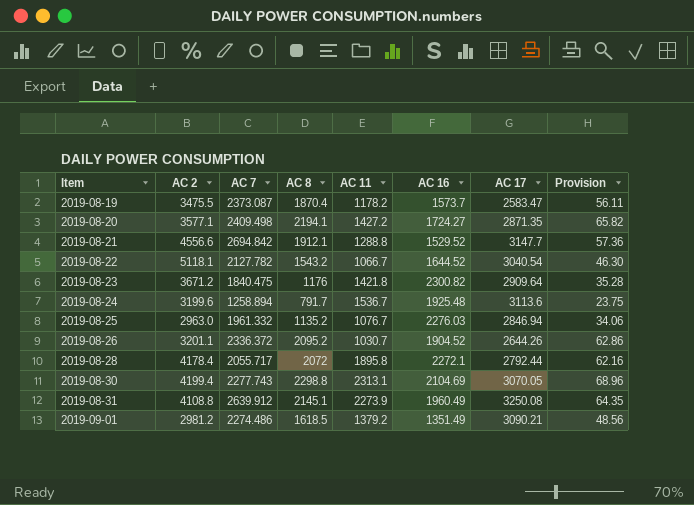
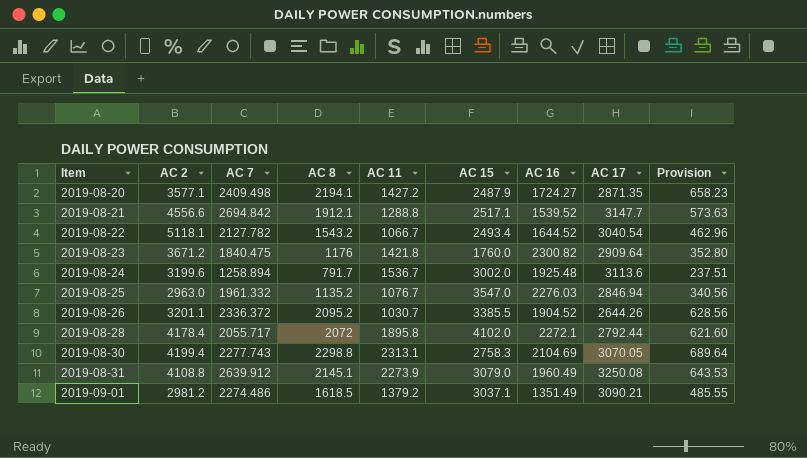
column AC 15 | position: none -> 6
column Provision | formula: [AC 8] * 0.03 -> [AC 8] * 0.3
row 2019-08-19: 3475.5 | 2373.087 | 1870.4 | 1178.2 | 1573.7 | 2583.47 | 56.11 -> none
2019-08-21 | AC 16: 1529.52 -> 1539.52

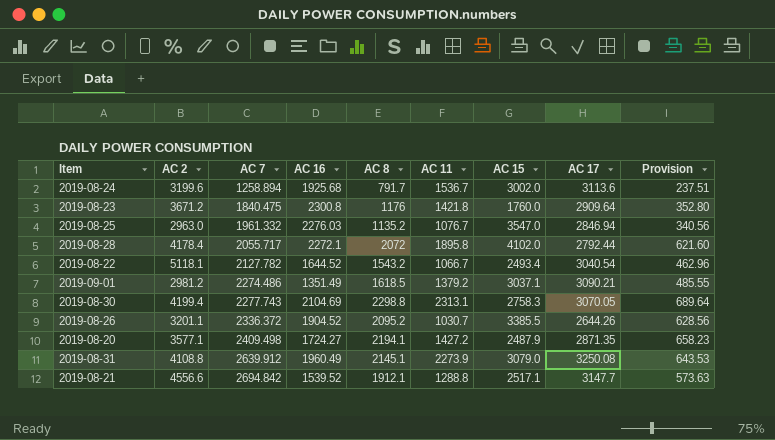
row order: Item ascending -> AC 7 ascending
column AC 16 | position: 7 -> 4
2019-08-24 | AC 16: 1925.48 -> 1925.68
2019-08-23 | AC 16: 2300.82 -> 2300.8

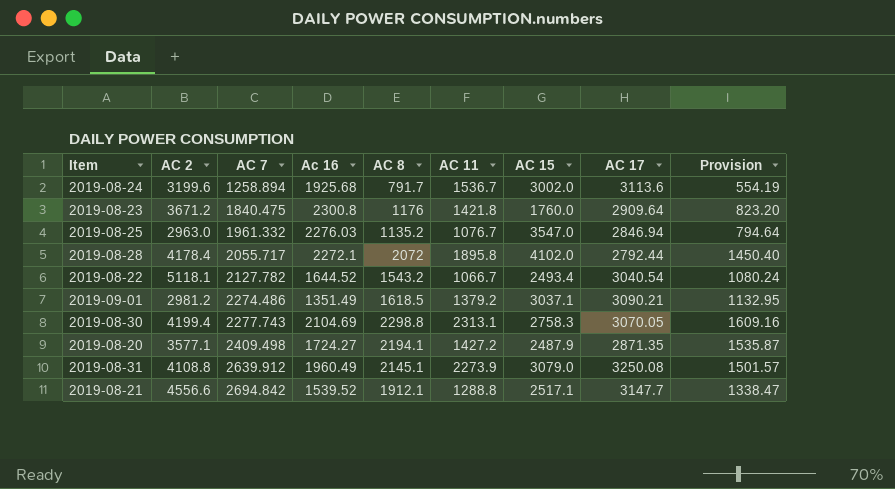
column name: AC 16 -> Ac 16
column Provision | formula: [AC 8] * 0.3 -> [AC 8] * 0.7
row 2019-08-26: 3201.1 | 2336.372 | 1904.52 | 2095.2 | 1030.7 | 3385.5 | 2644.26 | 628.56 -> none

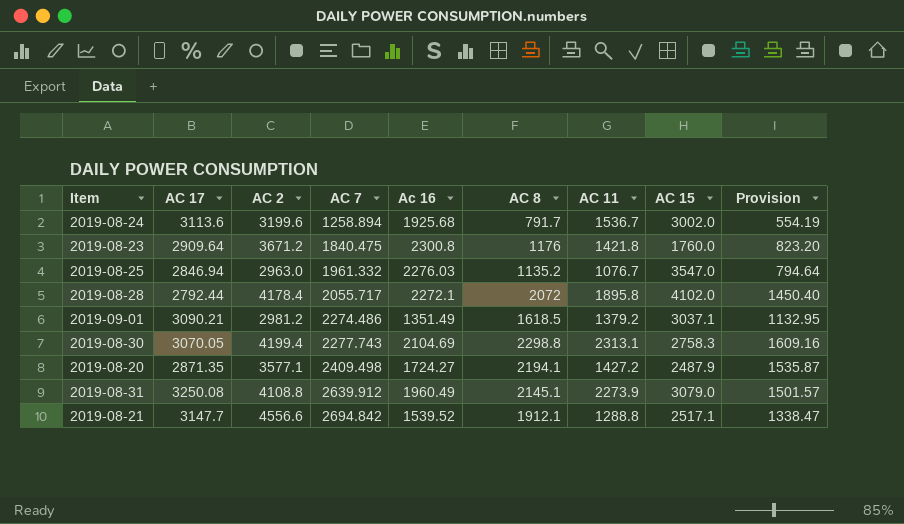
column AC 17 | position: 8 -> 2
row 2019-08-22: 5118.1 | 2127.782 | 1644.52 | 1543.2 | 1066.7 | 2493.4 | 3040.54 | 1080.24 -> none

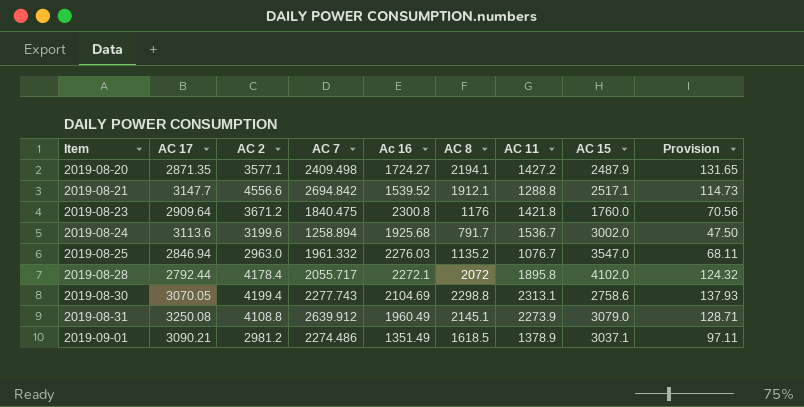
row order: AC 7 ascending -> Item ascending
column Provision | formula: [AC 8] * 0.7 -> [AC 8] * 0.06
2019-08-30 | AC 15: 2758.3 -> 2758.6
2019-09-01 | AC 11: 1379.2 -> 1378.9

